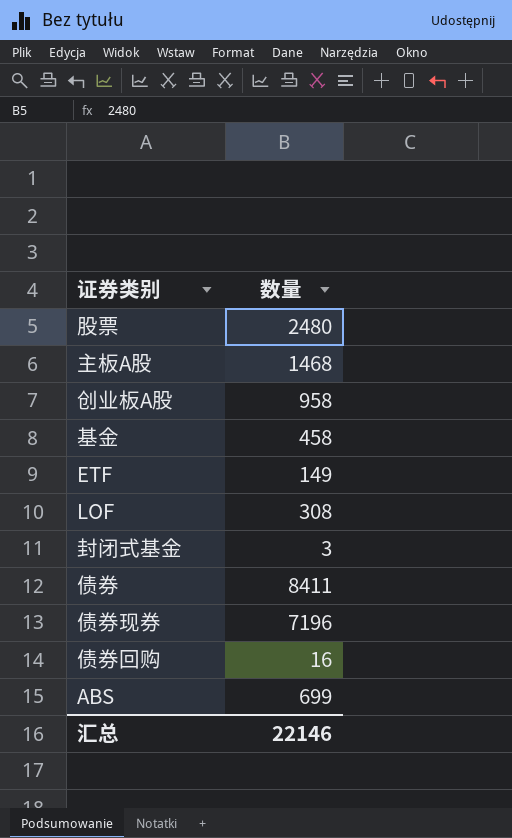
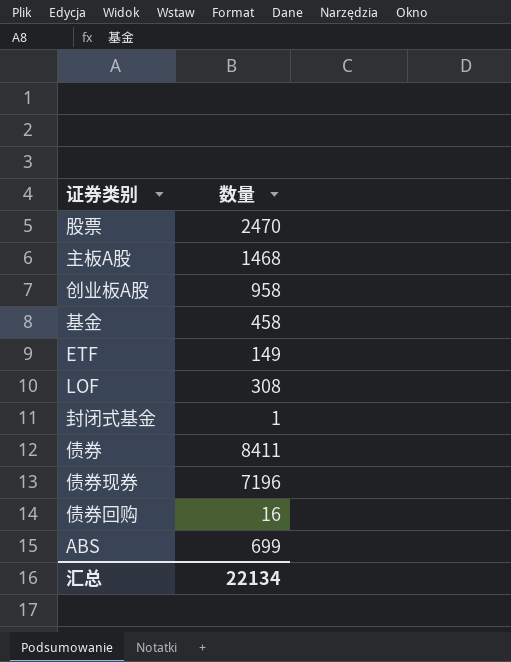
股票 | 数量: 2480 -> 2470
封闭式基金 | 数量: 3 -> 1
汇总 | 数量: 22146 -> 22134

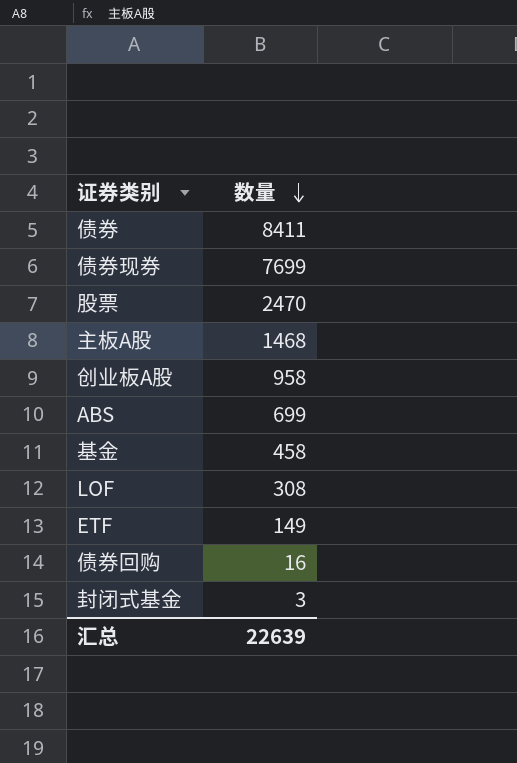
row order: none -> 数量 descending
债券现券 | 数量: 7196 -> 7699
封闭式基金 | 数量: 1 -> 3
汇总 | 数量: 22134 -> 22639

